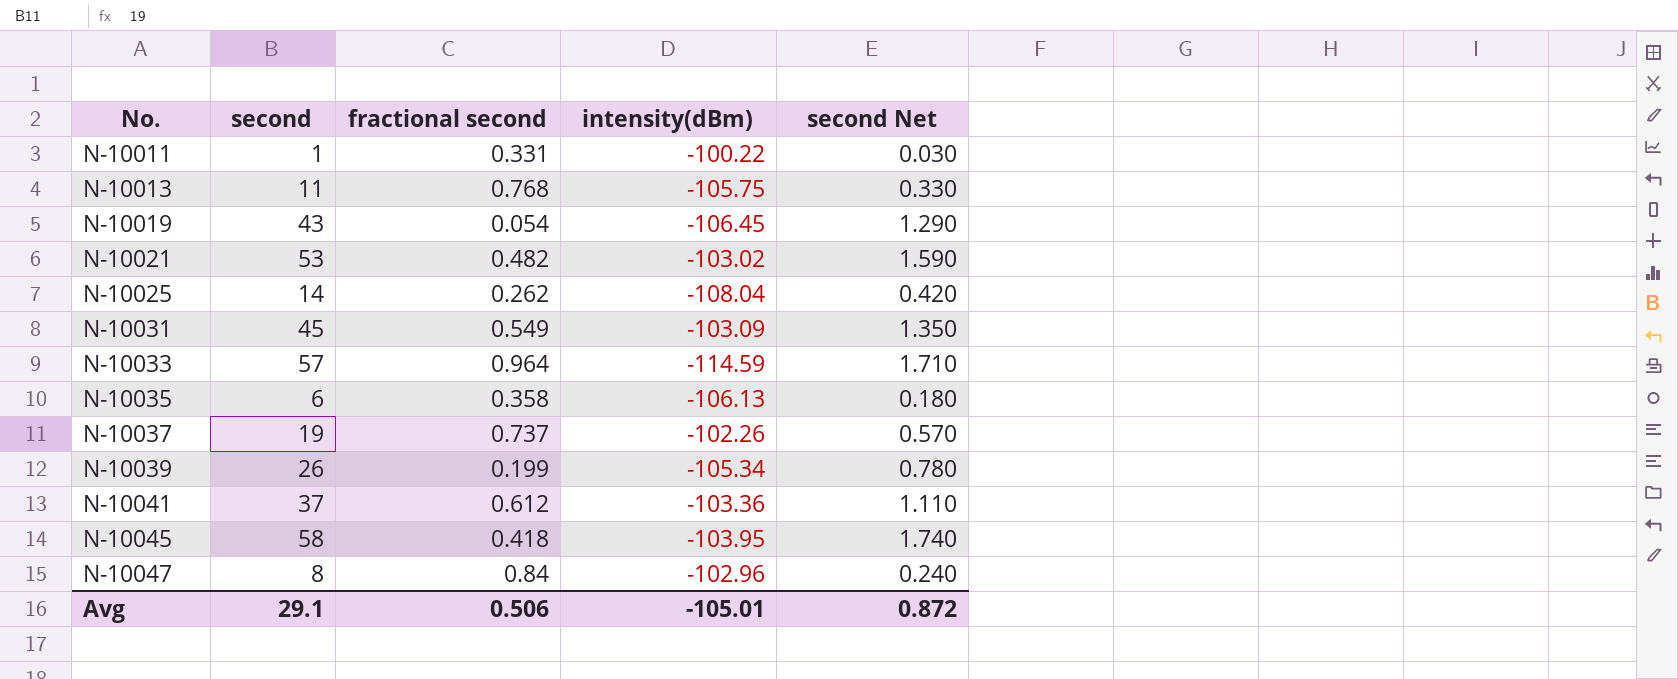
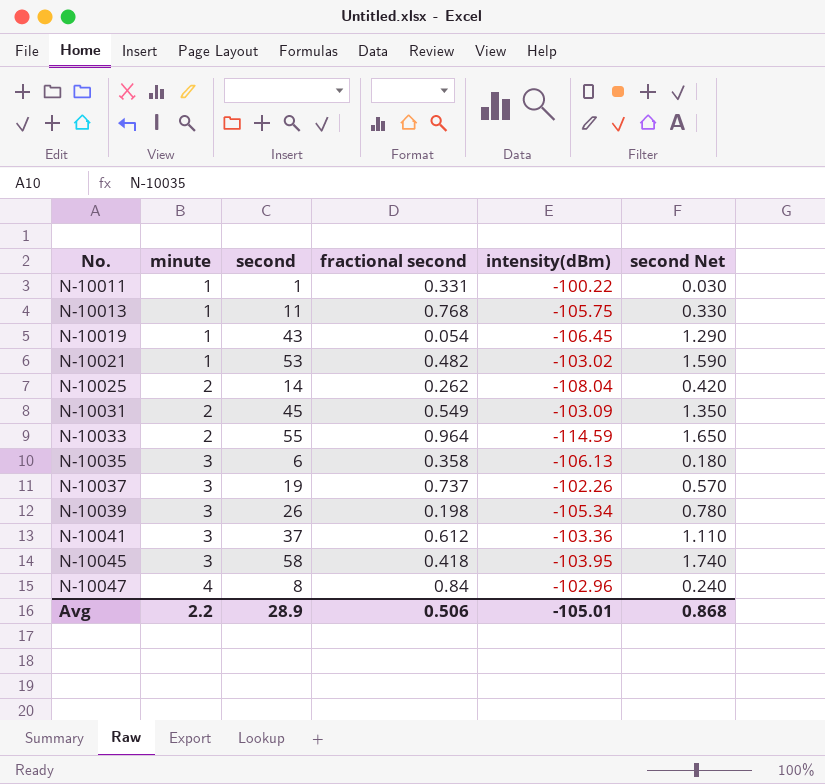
column minute | position: none -> 2
N-10033 | second: 57 -> 55
N-10033 | second Net: 1.710 -> 1.650
N-10039 | fractional second: 0.199 -> 0.198
Avg | second: 29.1 -> 28.9
Avg | second Net: 0.872 -> 0.868

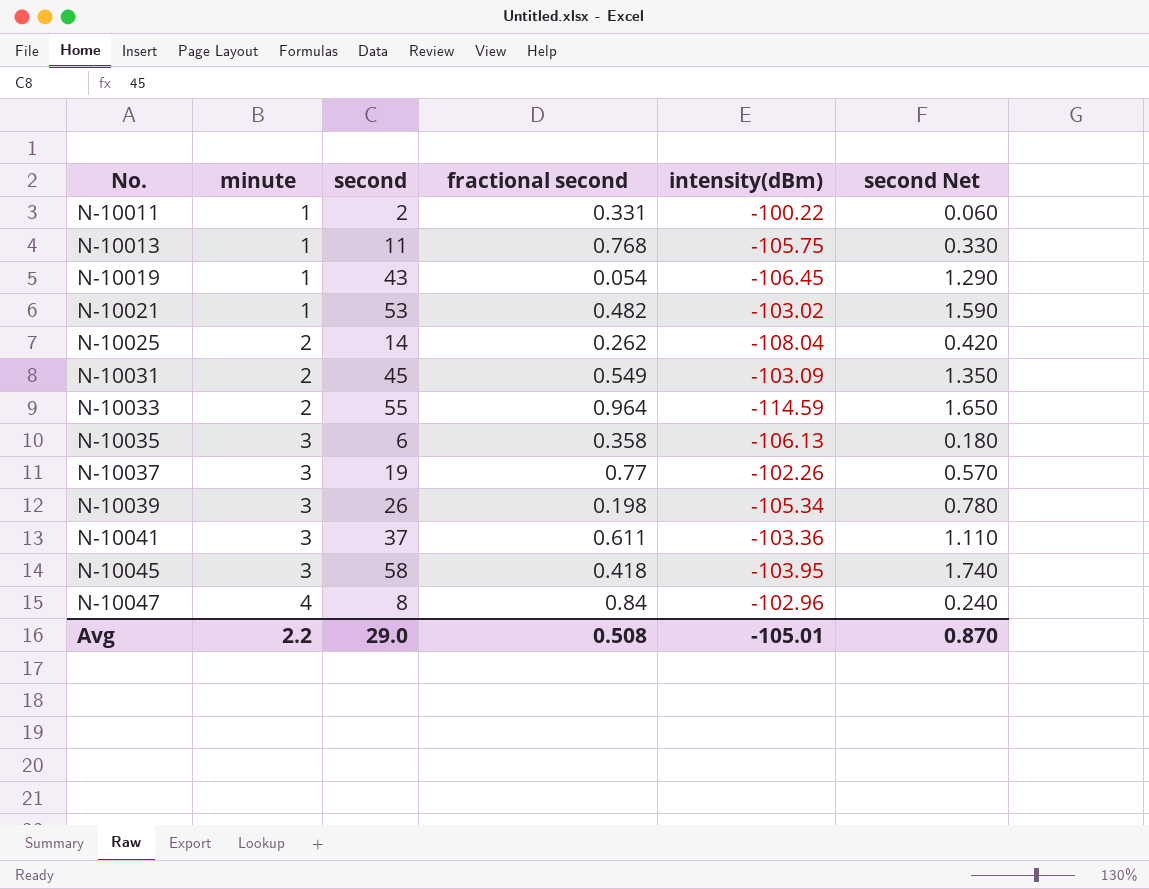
N-10011 | second: 1 -> 2
N-10011 | second Net: 0.030 -> 0.060
N-10037 | fractional second: 0.737 -> 0.77
N-10041 | fractional second: 0.612 -> 0.611
Avg | second: 28.9 -> 29.0
Avg | fractional second: 0.506 -> 0.508
Avg | second Net: 0.868 -> 0.870

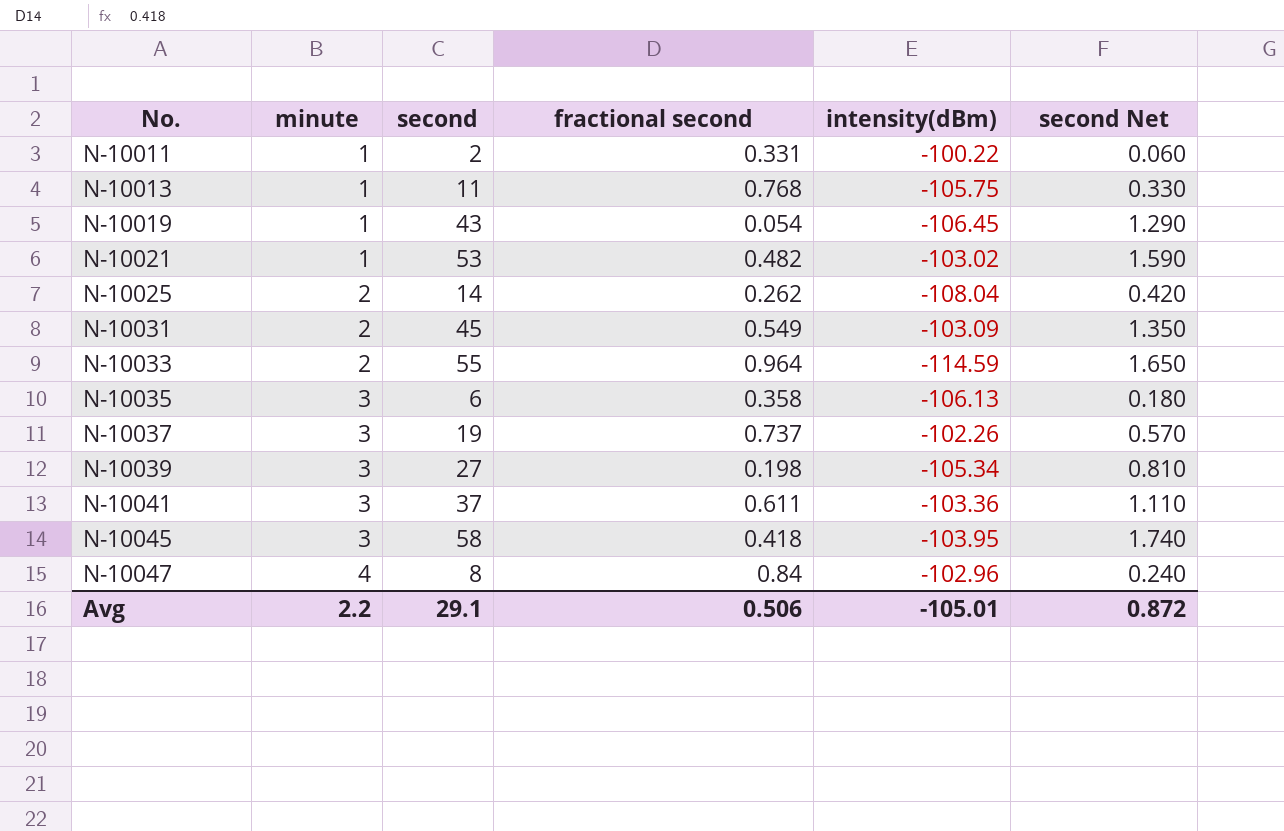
N-10037 | fractional second: 0.77 -> 0.737
N-10039 | second: 26 -> 27
N-10039 | second Net: 0.780 -> 0.810
Avg | second: 29.0 -> 29.1
Avg | fractional second: 0.508 -> 0.506
Avg | second Net: 0.870 -> 0.872

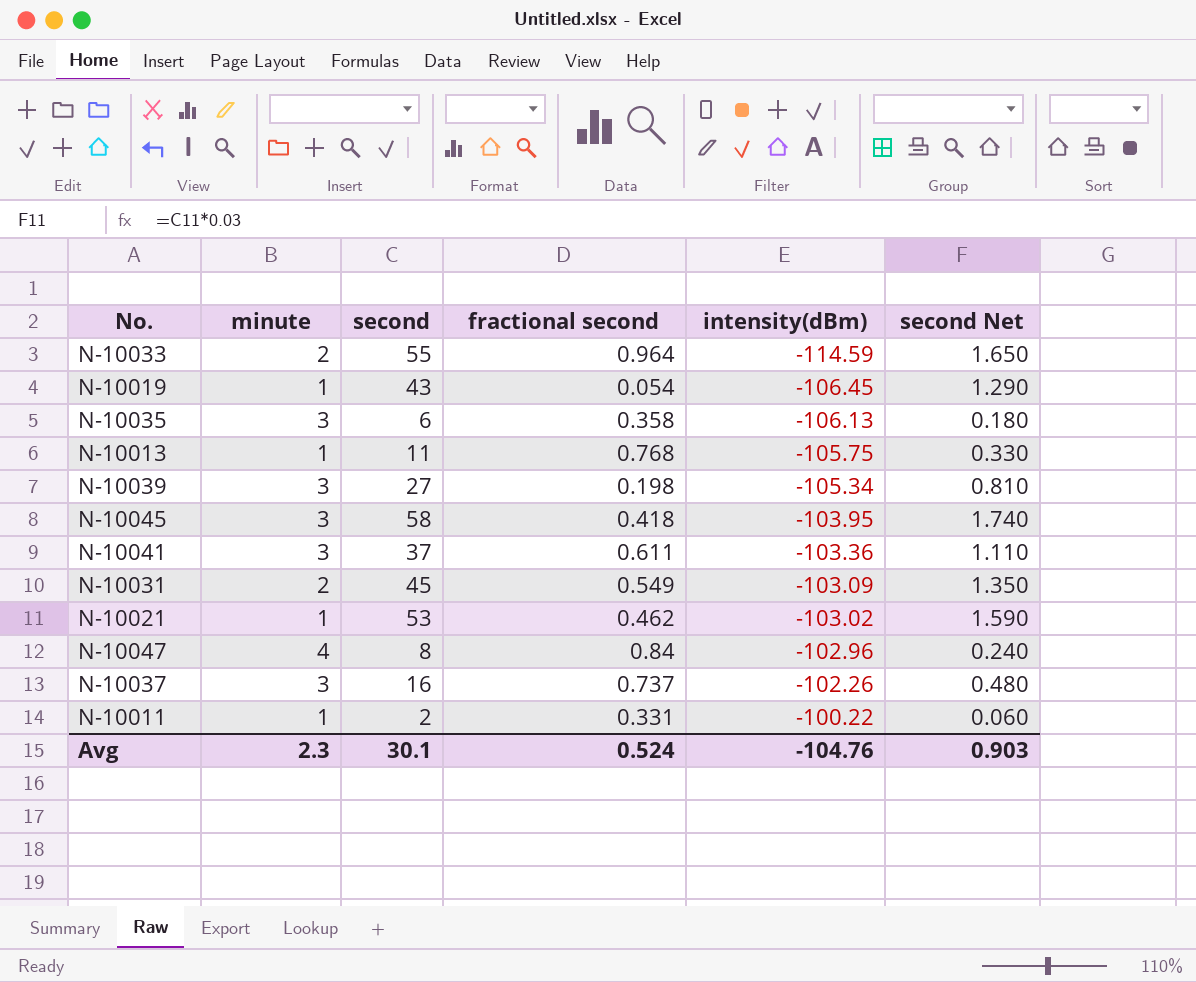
row order: No. ascending -> intensity(dBm) ascending
row N-10025: 2 | 14 | 0.262 | -108.04 | 0.420 -> none
N-10021 | fractional second: 0.482 -> 0.462
N-10037 | second: 19 -> 16
N-10037 | second Net: 0.570 -> 0.480
Avg | minute: 2.2 -> 2.3
Avg | second: 29.1 -> 30.1
Avg | fractional second: 0.506 -> 0.524
Avg | intensity(dBm): -105.01 -> -104.76
Avg | second Net: 0.872 -> 0.903

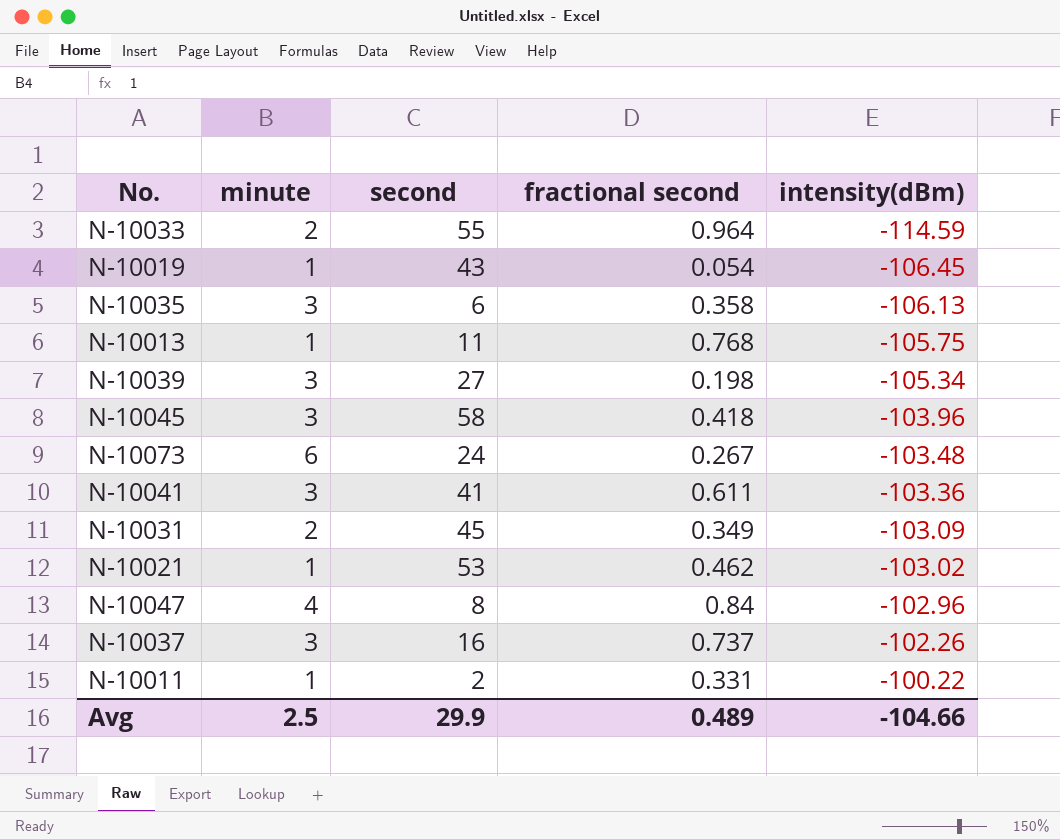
column second Net | formula: [second] * 0.03 -> none
N-10045 | intensity(dBm): -103.95 -> -103.96
row N-10073: none -> 6 | 24 | 0.267 | -103.48
N-10041 | second: 37 -> 41
N-10031 | fractional second: 0.549 -> 0.349
Avg | minute: 2.3 -> 2.5
Avg | second: 30.1 -> 29.9
Avg | fractional second: 0.524 -> 0.489
Avg | intensity(dBm): -104.76 -> -104.66

